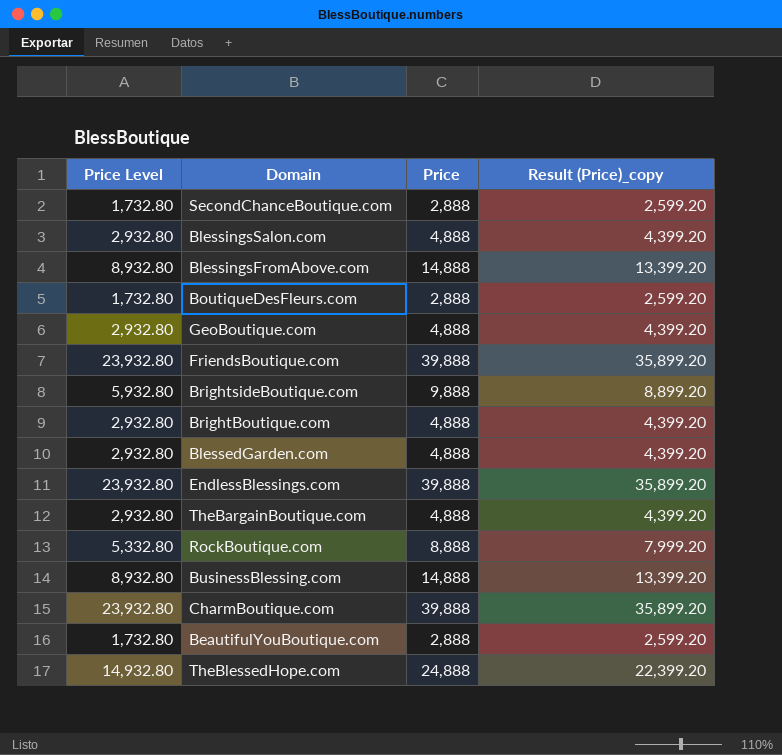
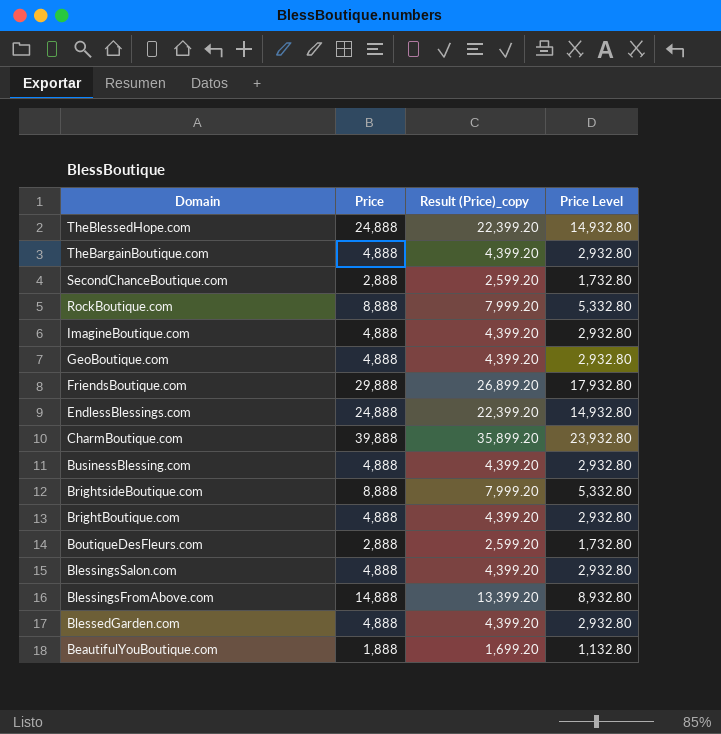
row order: none -> Domain descending
column Price Level | position: 1 -> 4
row ImagineBoutique.com: none -> 4,888 | 4,399.20 | 2,932.80
FriendsBoutique.com | Price: 39,888 -> 29,888
FriendsBoutique.com | Result (Price)_copy: 35,899.20 -> 26,899.20
FriendsBoutique.com | Price Level: 23,932.80 -> 17,932.80
EndlessBlessings.com | Price: 39,888 -> 24,888
EndlessBlessings.com | Result (Price)_copy: 35,899.20 -> 22,399.20
EndlessBlessings.com | Price Level: 23,932.80 -> 14,932.80
BusinessBlessing.com | Price: 14,888 -> 4,888
BusinessBlessing.com | Result (Price)_copy: 13,399.20 -> 4,399.20
BusinessBlessing.com | Price Level: 8,932.80 -> 2,932.80
BrightsideBoutique.com | Price: 9,888 -> 8,888
BrightsideBoutique.com | Result (Price)_copy: 8,899.20 -> 7,999.20
BrightsideBoutique.com | Price Level: 5,932.80 -> 5,332.80
BeautifulYouBoutique.com | Price: 2,888 -> 1,888
BeautifulYouBoutique.com | Result (Price)_copy: 2,599.20 -> 1,699.20
BeautifulYouBoutique.com | Price Level: 1,732.80 -> 1,132.80

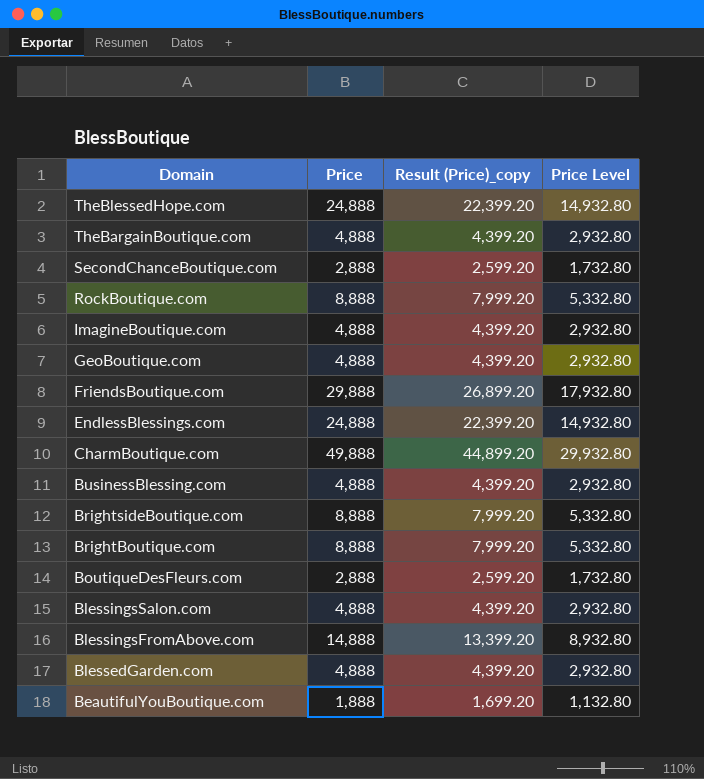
CharmBoutique.com | Price: 39,888 -> 49,888
CharmBoutique.com | Result (Price)_copy: 35,899.20 -> 44,899.20
CharmBoutique.com | Price Level: 23,932.80 -> 29,932.80
BrightBoutique.com | Price: 4,888 -> 8,888
BrightBoutique.com | Result (Price)_copy: 4,399.20 -> 7,999.20
BrightBoutique.com | Price Level: 2,932.80 -> 5,332.80

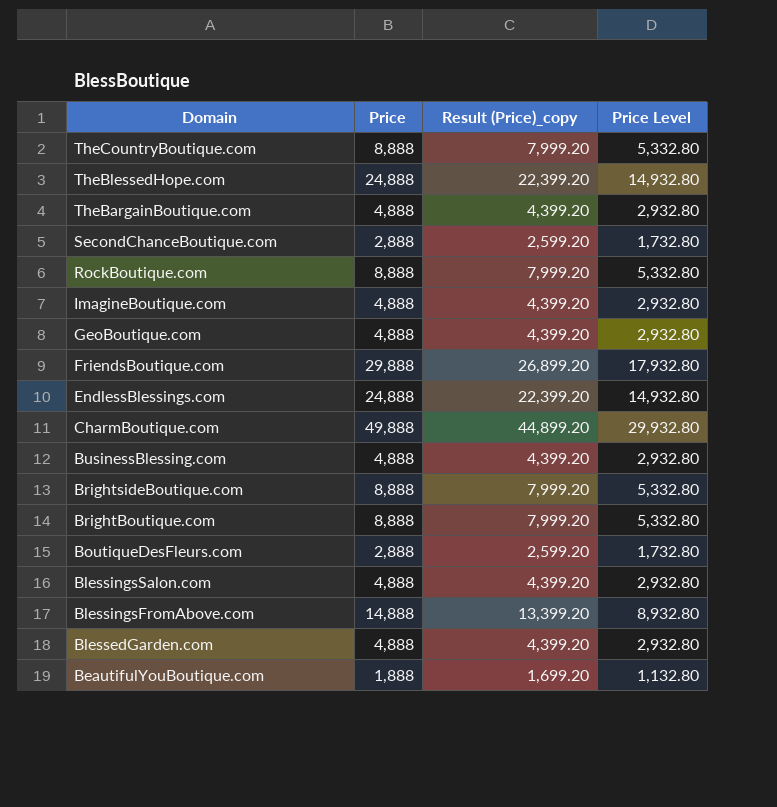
row TheCountryBoutique.com: none -> 8,888 | 7,999.20 | 5,332.80

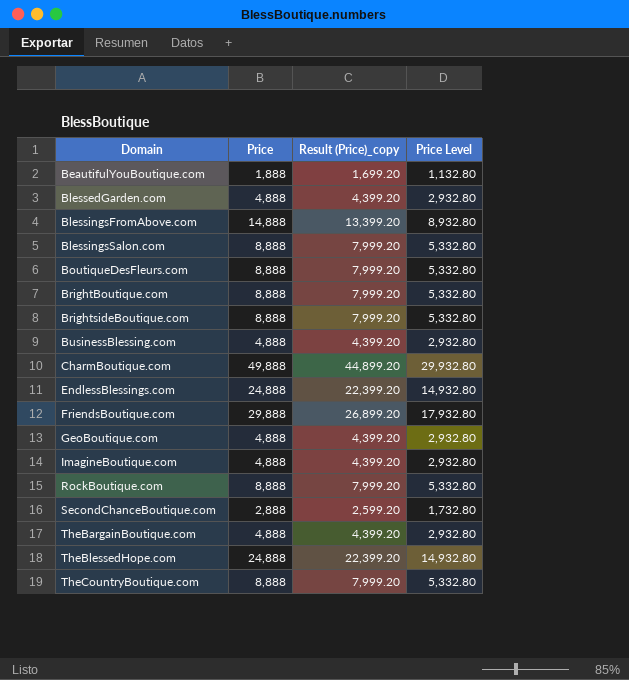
row order: Domain descending -> Domain ascending
BlessingsSalon.com | Price: 4,888 -> 8,888
BlessingsSalon.com | Result (Price)_copy: 4,399.20 -> 7,999.20
BlessingsSalon.com | Price Level: 2,932.80 -> 5,332.80
BoutiqueDesFleurs.com | Price: 2,888 -> 8,888
BoutiqueDesFleurs.com | Result (Price)_copy: 2,599.20 -> 7,999.20
BoutiqueDesFleurs.com | Price Level: 1,732.80 -> 5,332.80

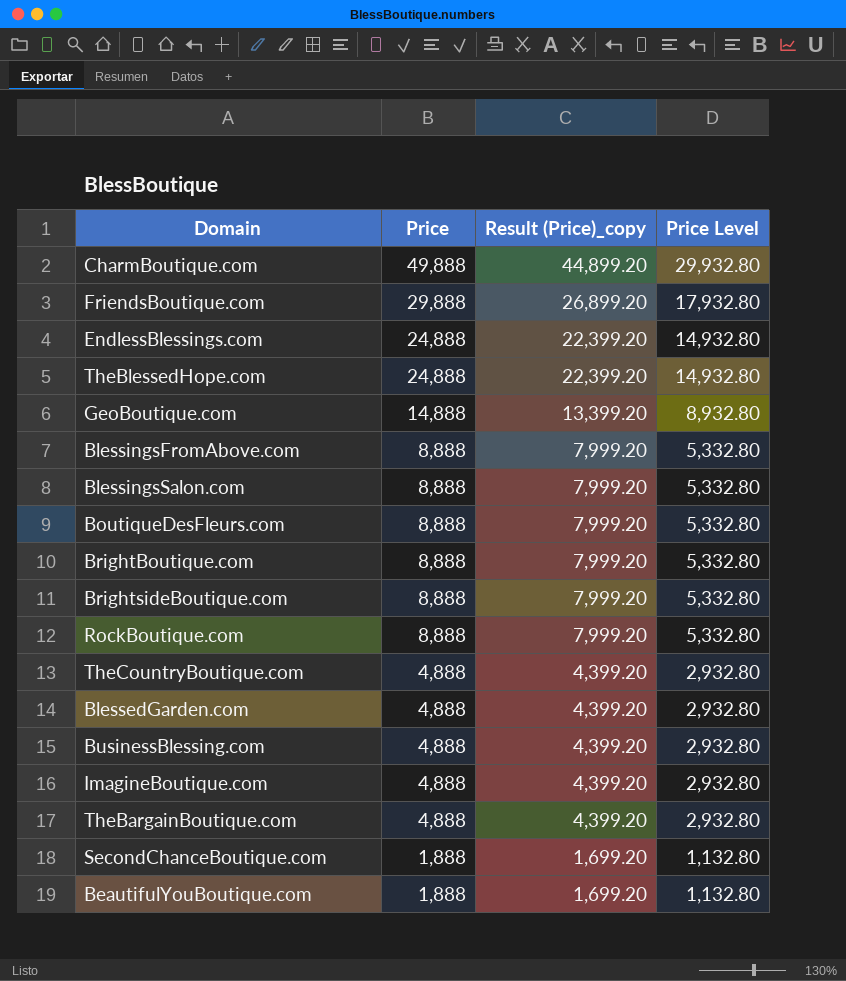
row order: Domain ascending -> Price descending
GeoBoutique.com | Price: 4,888 -> 14,888
GeoBoutique.com | Result (Price)_copy: 4,399.20 -> 13,399.20
GeoBoutique.com | Price Level: 2,932.80 -> 8,932.80
BlessingsFromAbove.com | Price: 14,888 -> 8,888
BlessingsFromAbove.com | Result (Price)_copy: 13,399.20 -> 7,999.20
BlessingsFromAbove.com | Price Level: 8,932.80 -> 5,332.80
TheCountryBoutique.com | Price: 8,888 -> 4,888
TheCountryBoutique.com | Result (Price)_copy: 7,999.20 -> 4,399.20
TheCountryBoutique.com | Price Level: 5,332.80 -> 2,932.80
SecondChanceBoutique.com | Price: 2,888 -> 1,888
SecondChanceBoutique.com | Result (Price)_copy: 2,599.20 -> 1,699.20
SecondChanceBoutique.com | Price Level: 1,732.80 -> 1,132.80

